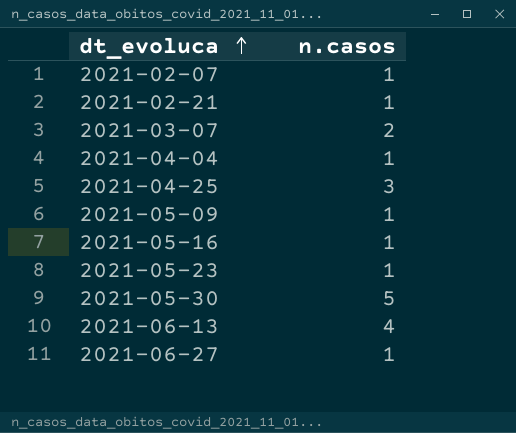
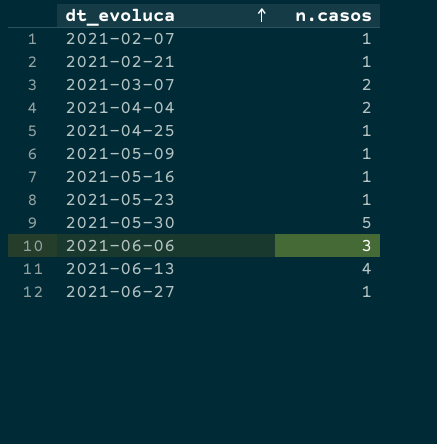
2021-04-04 | n.casos: 1 -> 2
2021-04-25 | n.casos: 3 -> 1
row 2021-06-06: none -> 3

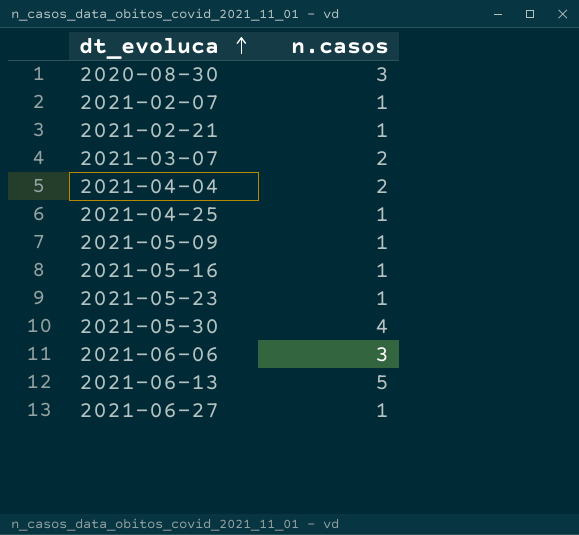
row 2020-08-30: none -> 3
2021-05-30 | n.casos: 5 -> 4
2021-06-13 | n.casos: 4 -> 5

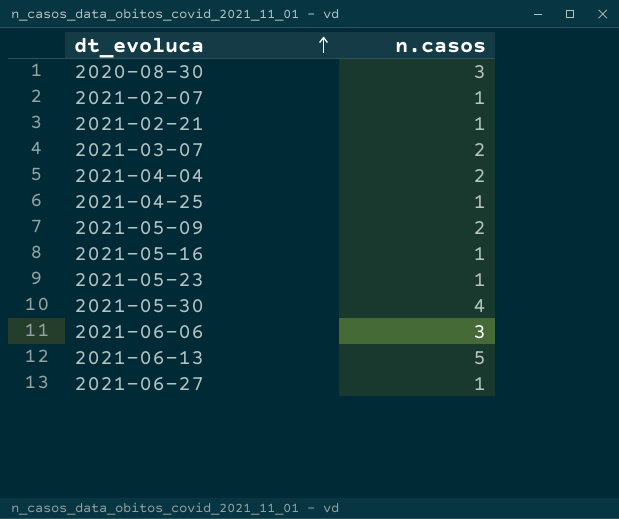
2021-05-09 | n.casos: 1 -> 2

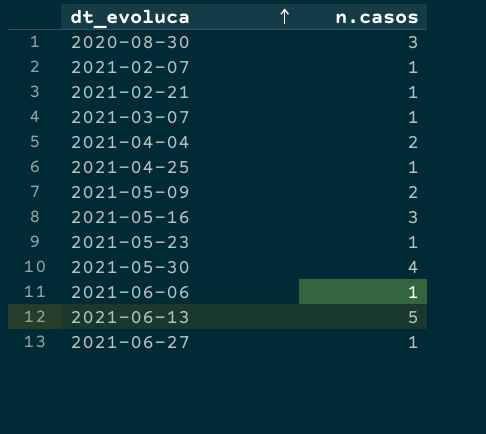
2021-03-07 | n.casos: 2 -> 1
2021-05-16 | n.casos: 1 -> 3
2021-06-06 | n.casos: 3 -> 1

